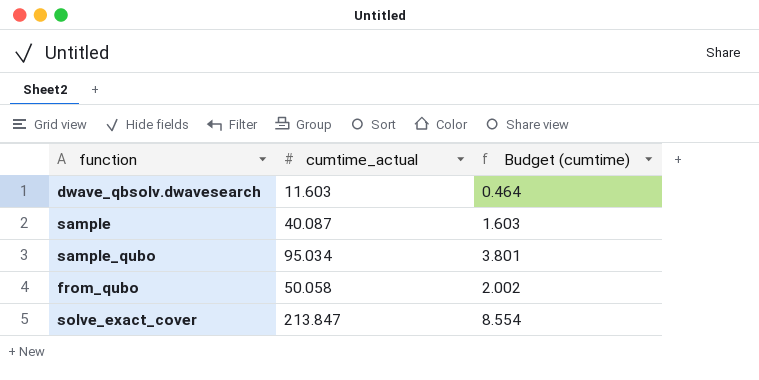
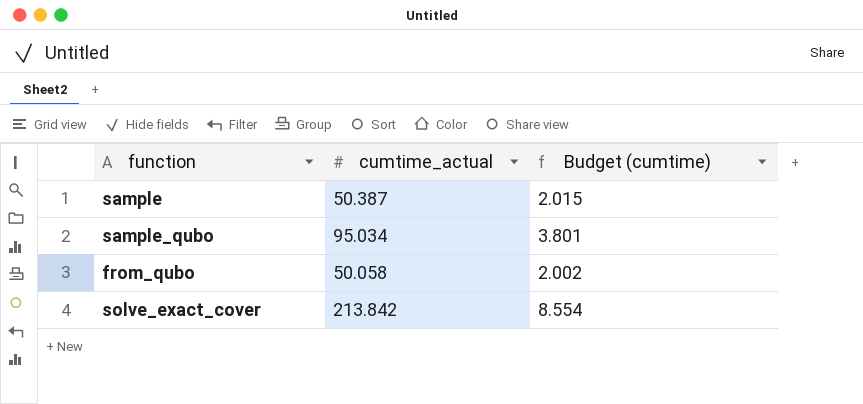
row dwave_qbsolv.dwavesearch: 11.603 | 0.464 -> none
sample | cumtime_actual: 40.087 -> 50.387
sample | Budget (cumtime): 1.603 -> 2.015
solve_exact_cover | cumtime_actual: 213.847 -> 213.842

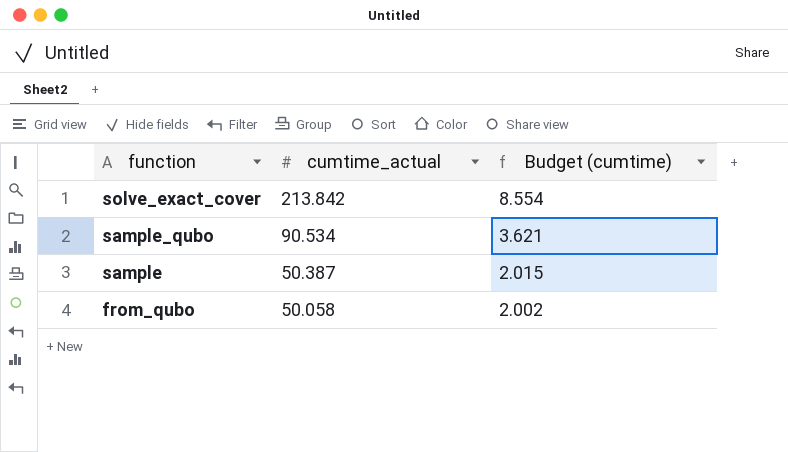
row order: none -> function descending
sample_qubo | cumtime_actual: 95.034 -> 90.534
sample_qubo | Budget (cumtime): 3.801 -> 3.621

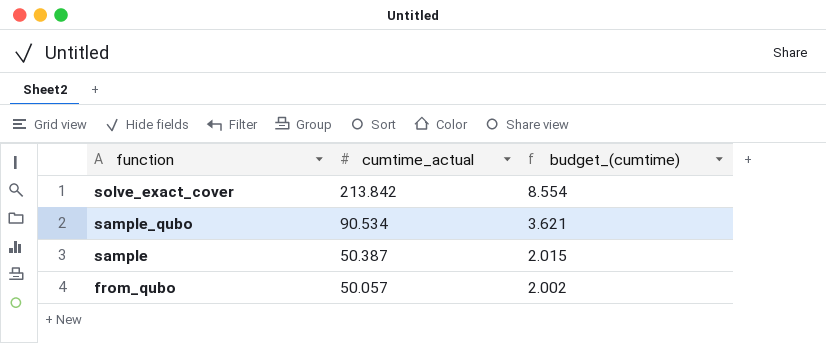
column name: Budget (cumtime) -> budget_(cumtime)
from_qubo | cumtime_actual: 50.058 -> 50.057

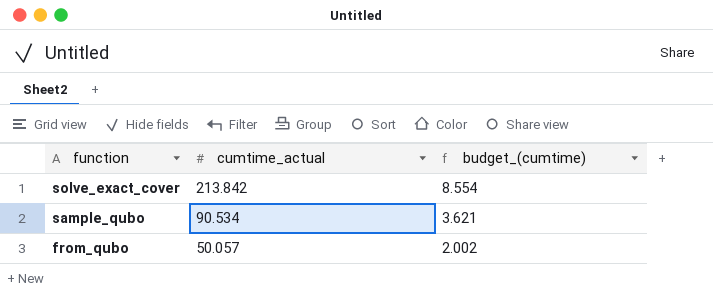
row sample: 50.387 | 2.015 -> none

